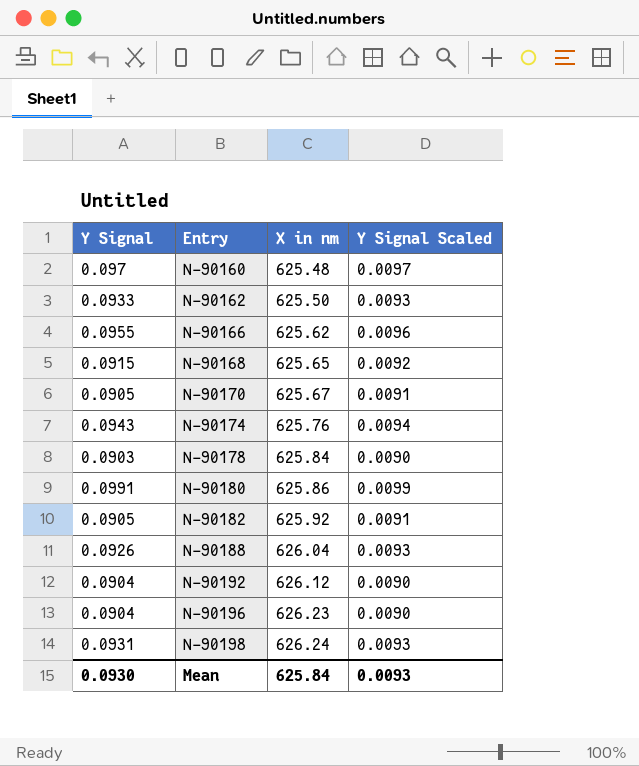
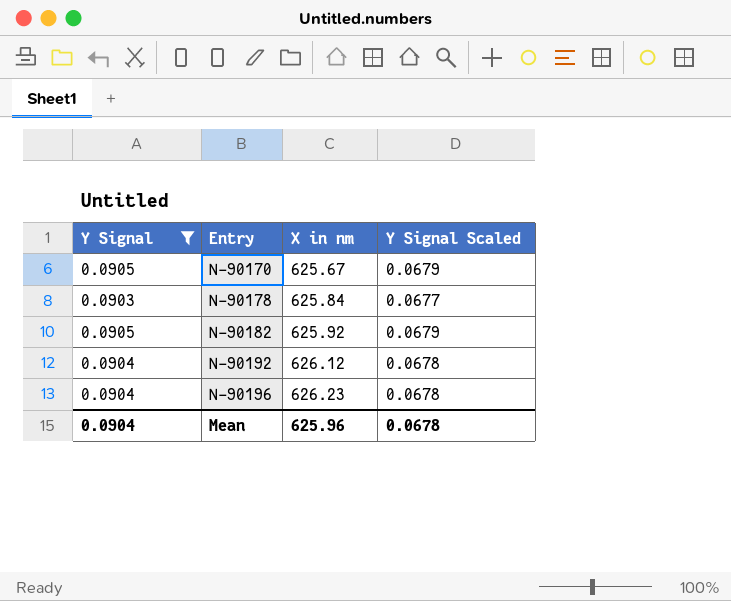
filter: none -> Y Signal <= 0.0905
column Y Signal Scaled | formula: [Y Signal] * 0.1 -> [Y Signal] * 0.75
Mean | Y Signal: 0.0930 -> 0.0904
Mean | X in nm: 625.84 -> 625.96
Mean | Y Signal Scaled: 0.0093 -> 0.0678

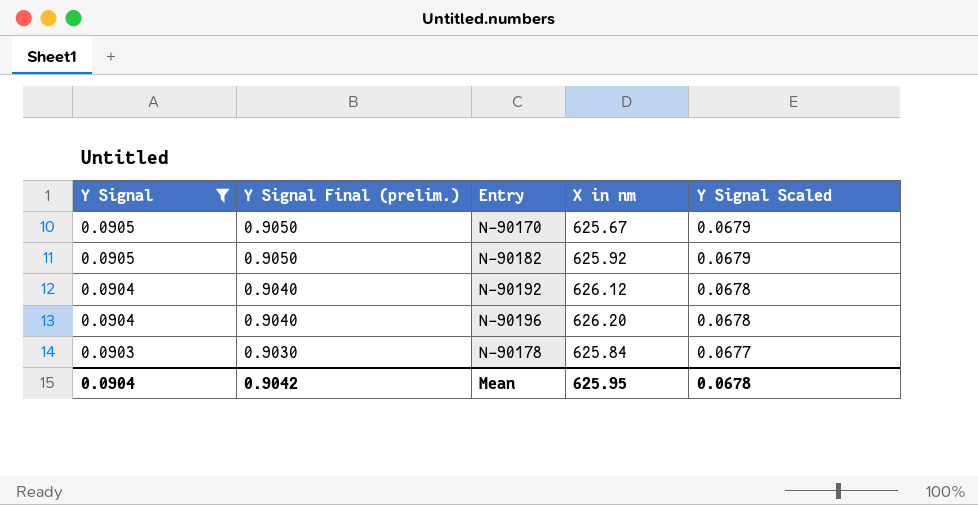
row order: Entry ascending -> Y Signal descending
column Y Signal Final (prelim.) | formula: none -> [Y Signal] * 10
N-90196 | X in nm: 626.23 -> 626.20
Mean | X in nm: 625.96 -> 625.95

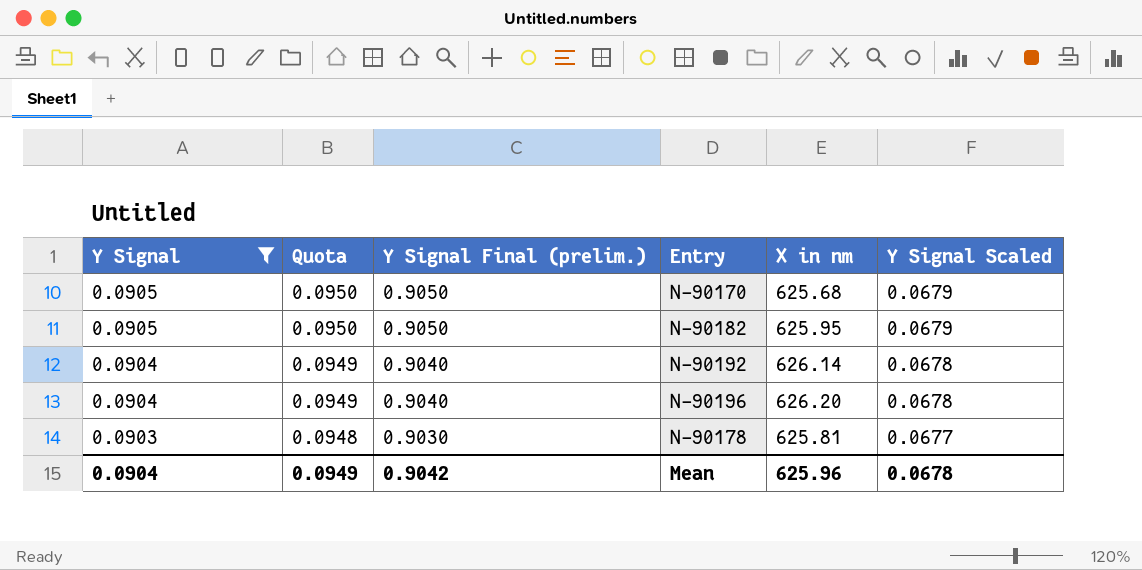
column Quota | formula: none -> [Y Signal] * 1.05
N-90170 | X in nm: 625.67 -> 625.68
N-90182 | X in nm: 625.92 -> 625.95
N-90192 | X in nm: 626.12 -> 626.14
N-90178 | X in nm: 625.84 -> 625.81
Mean | X in nm: 625.95 -> 625.96

